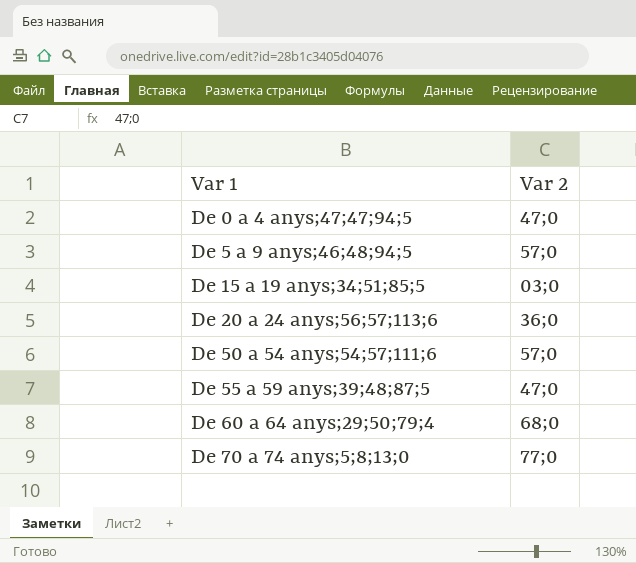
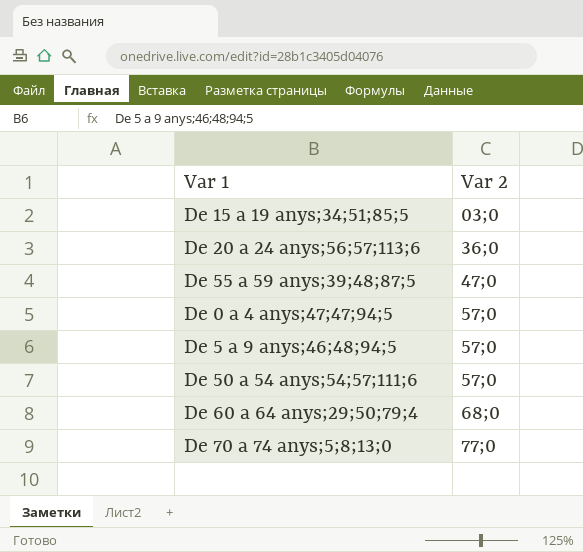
row order: Var 1 ascending -> Var 2 ascending
De 0 a 4 anys;47;47;94;5 | Var 2: 47;0 -> 57;0

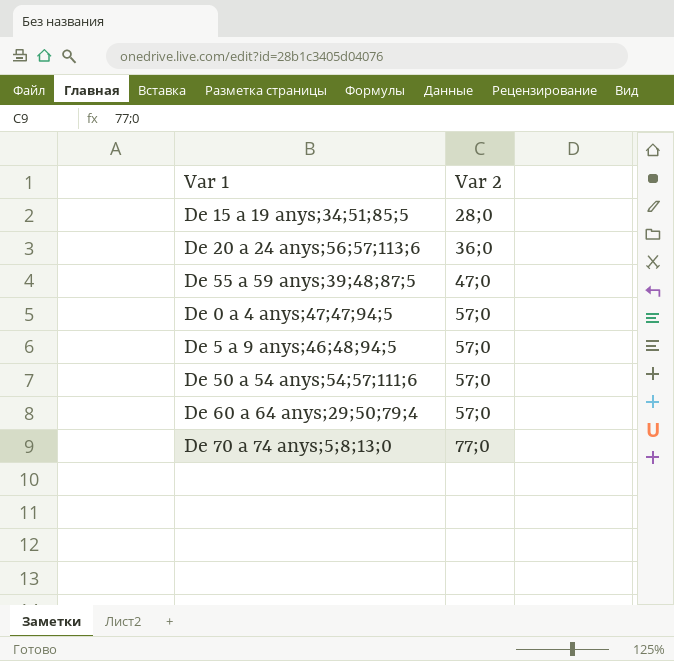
De 15 a 19 anys;34;51;85;5 | Var 2: 03;0 -> 28;0
De 60 a 64 anys;29;50;79;4 | Var 2: 68;0 -> 57;0

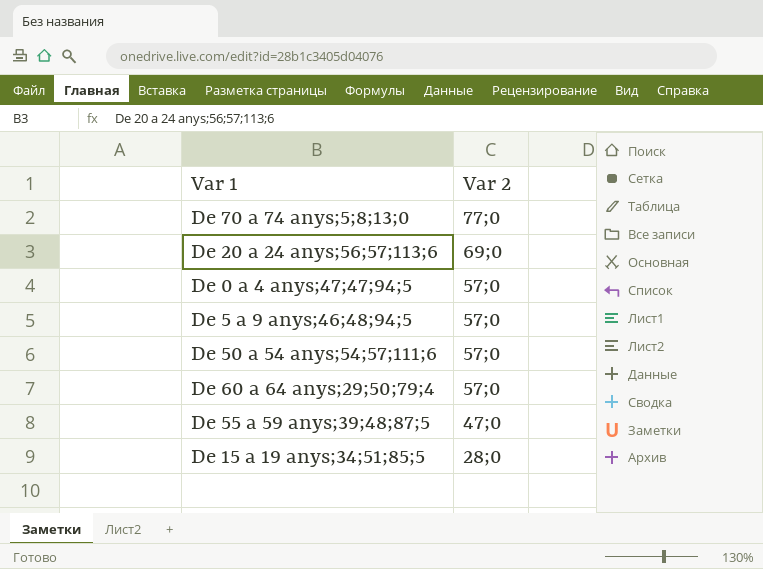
row order: Var 2 ascending -> Var 2 descending
De 20 a 24 anys;56;57;113;6 | Var 2: 36;0 -> 69;0

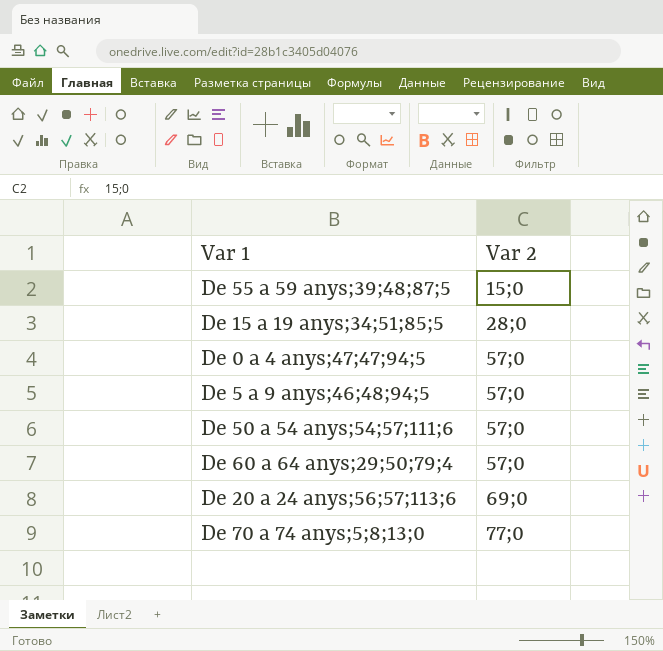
row order: Var 2 descending -> Var 2 ascending
De 55 a 59 anys;39;48;87;5 | Var 2: 47;0 -> 15;0

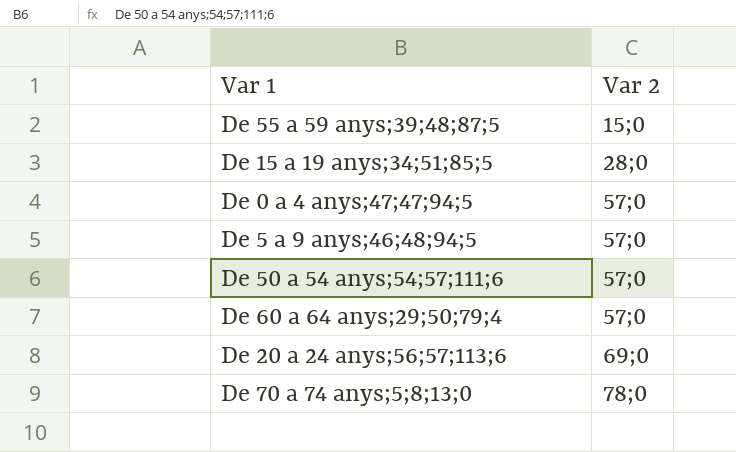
De 70 a 74 anys;5;8;13;0 | Var 2: 77;0 -> 78;0

